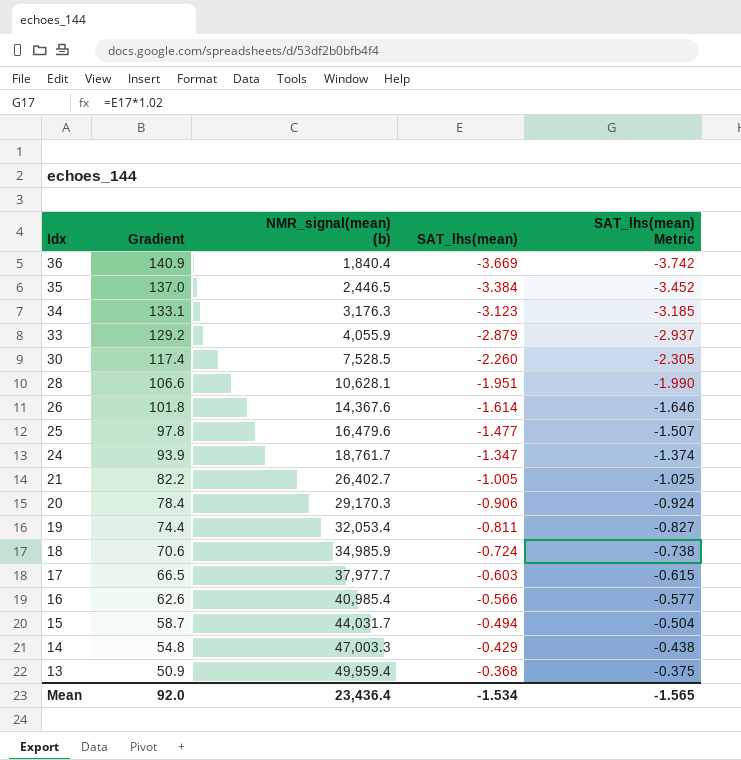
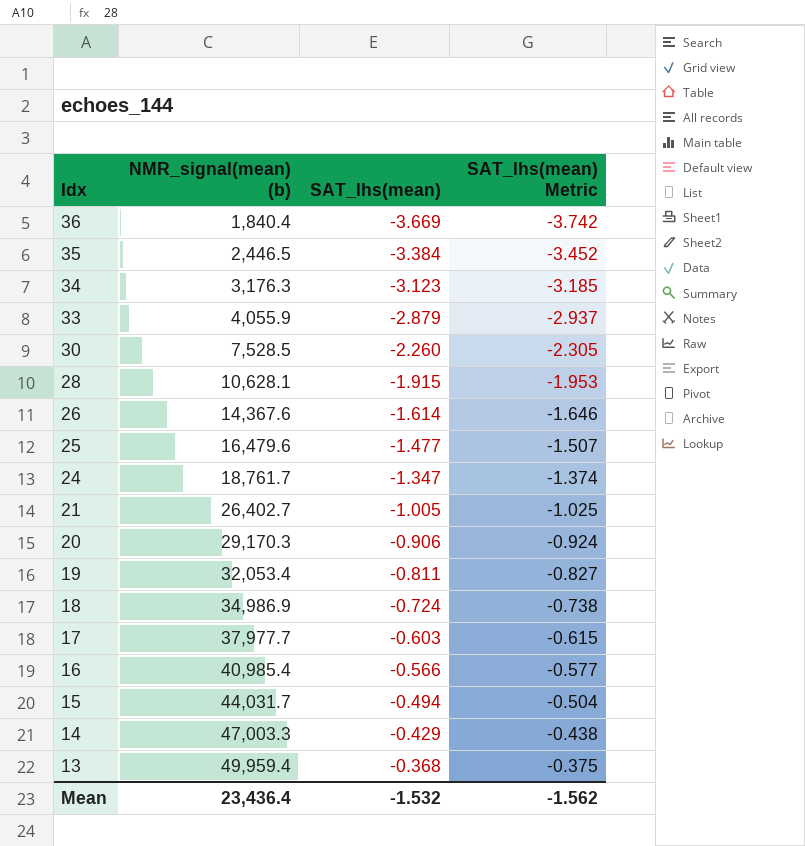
column Gradient | position: 2 -> none
28 | SAT_lhs(mean): -1.951 -> -1.915
28 | SAT_lhs(mean) Metric: -1.990 -> -1.953
18 | NMR_signal(mean) (b): 34,985.9 -> 34,986.9
Mean | SAT_lhs(mean): -1.534 -> -1.532
Mean | SAT_lhs(mean) Metric: -1.565 -> -1.562

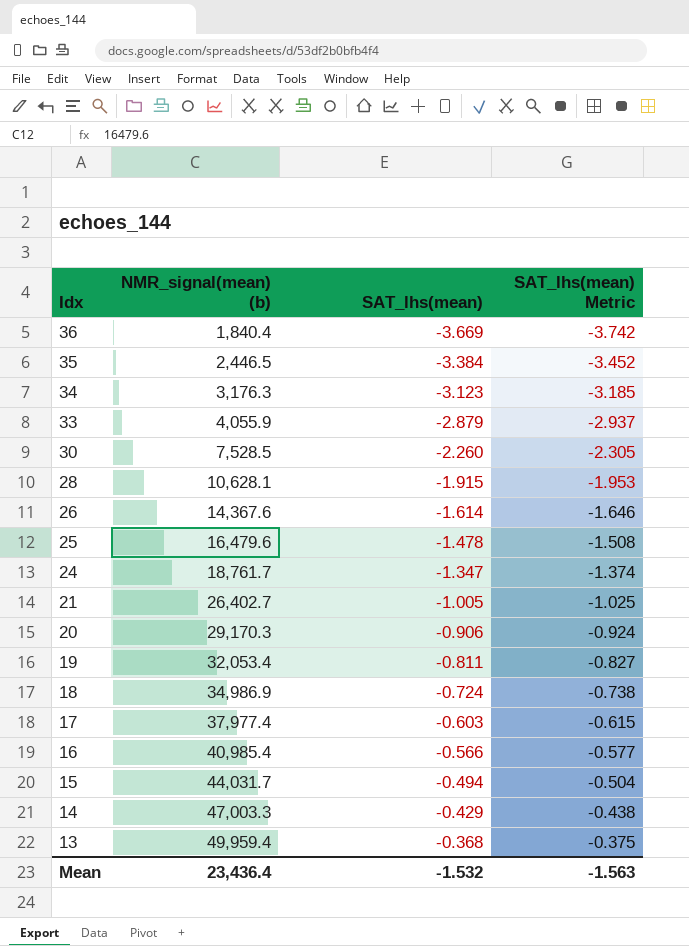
25 | SAT_lhs(mean): -1.477 -> -1.478
25 | SAT_lhs(mean) Metric: -1.507 -> -1.508
17 | NMR_signal(mean) (b): 37,977.7 -> 37,977.4
Mean | SAT_lhs(mean) Metric: -1.562 -> -1.563

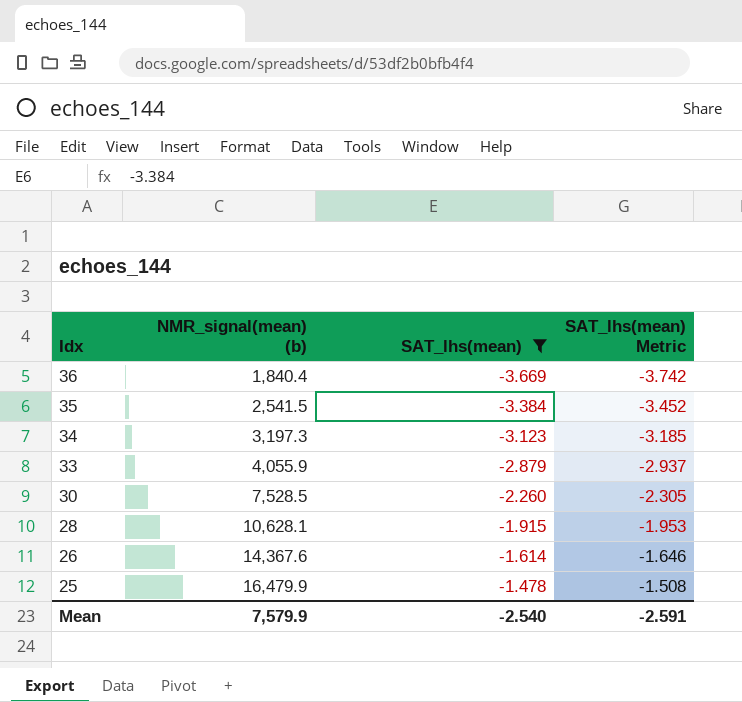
filter: none -> SAT_lhs(mean) <= -1.478
35 | NMR_signal(mean) (b): 2,446.5 -> 2,541.5
34 | NMR_signal(mean) (b): 3,176.3 -> 3,197.3
25 | NMR_signal(mean) (b): 16,479.6 -> 16,479.9
Mean | NMR_signal(mean) (b): 23,436.4 -> 7,579.9
Mean | SAT_lhs(mean): -1.532 -> -2.540
Mean | SAT_lhs(mean) Metric: -1.563 -> -2.591

